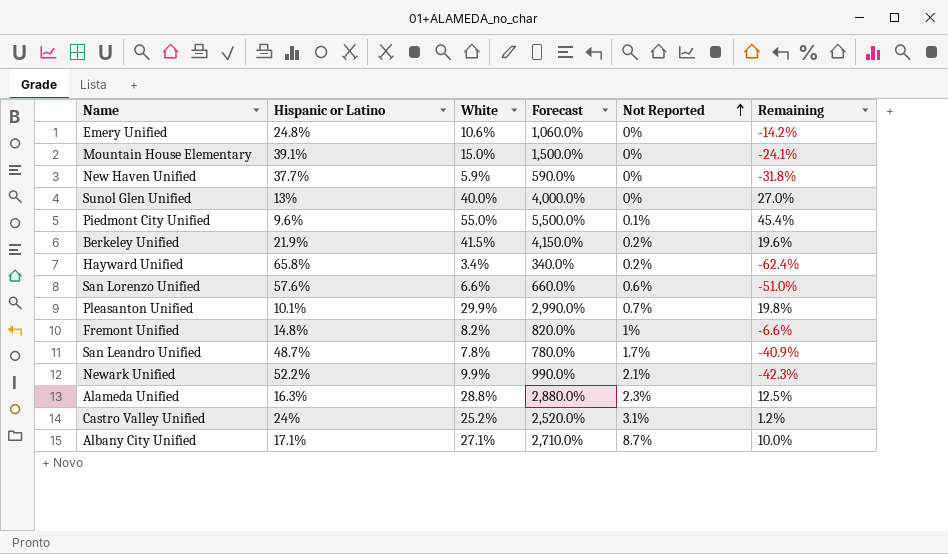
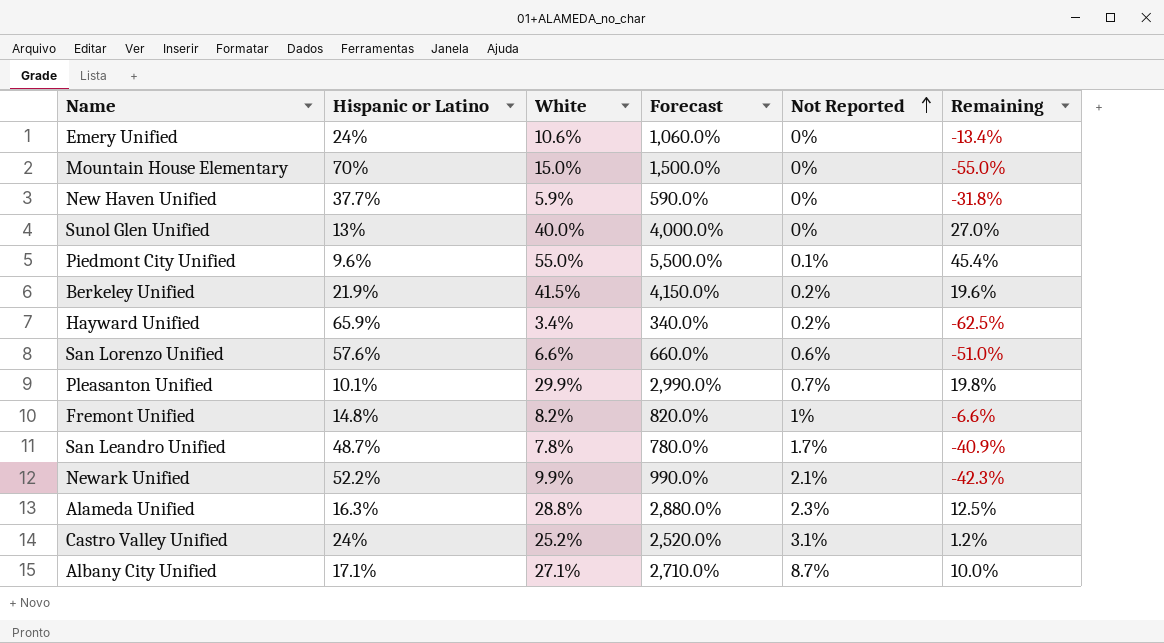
Emery Unified | Hispanic or Latino: 24.8% -> 24%
Emery Unified | Remaining: -14.2% -> -13.4%
Mountain House Elementary | Hispanic or Latino: 39.1% -> 70%
Mountain House Elementary | Remaining: -24.1% -> -55.0%
Hayward Unified | Hispanic or Latino: 65.8% -> 65.9%
Hayward Unified | Remaining: -62.4% -> -62.5%

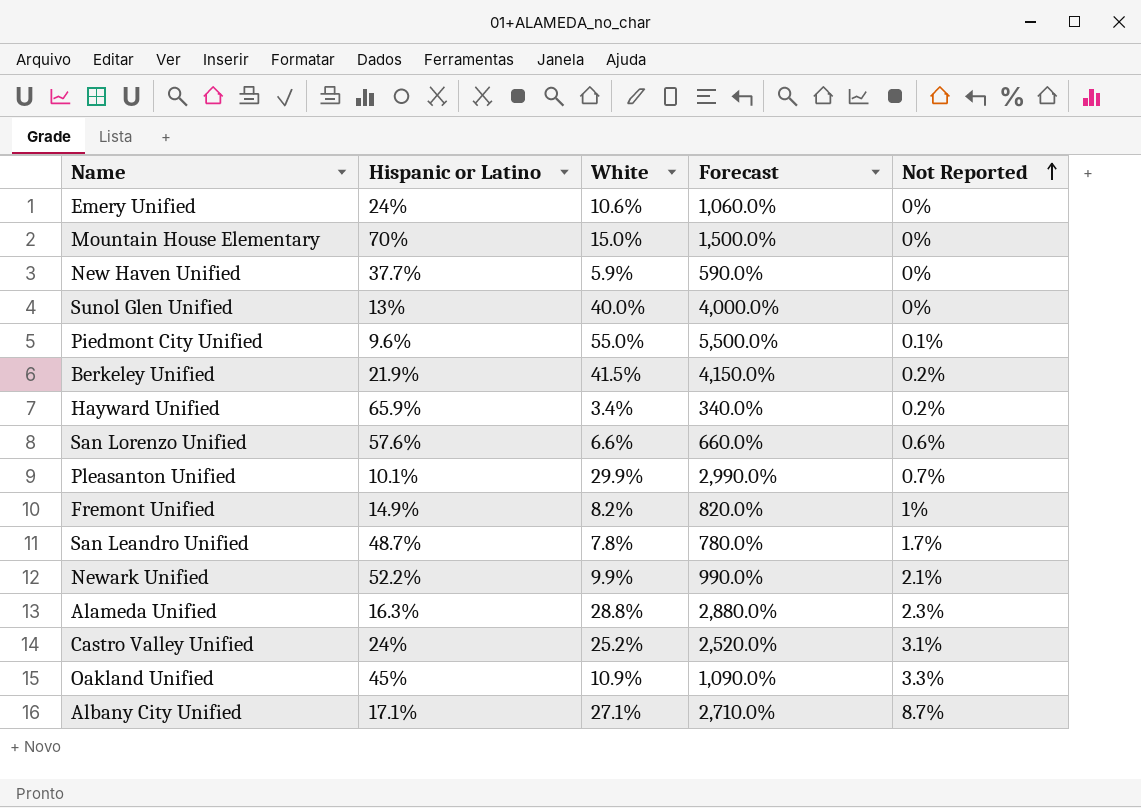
column Remaining | formula: [White] - [Hispanic or Latino] -> none
Fremont Unified | Hispanic or Latino: 14.8% -> 14.9%
row Oakland Unified: none -> 45% | 10.9% | 1,090.0% | 3.3%

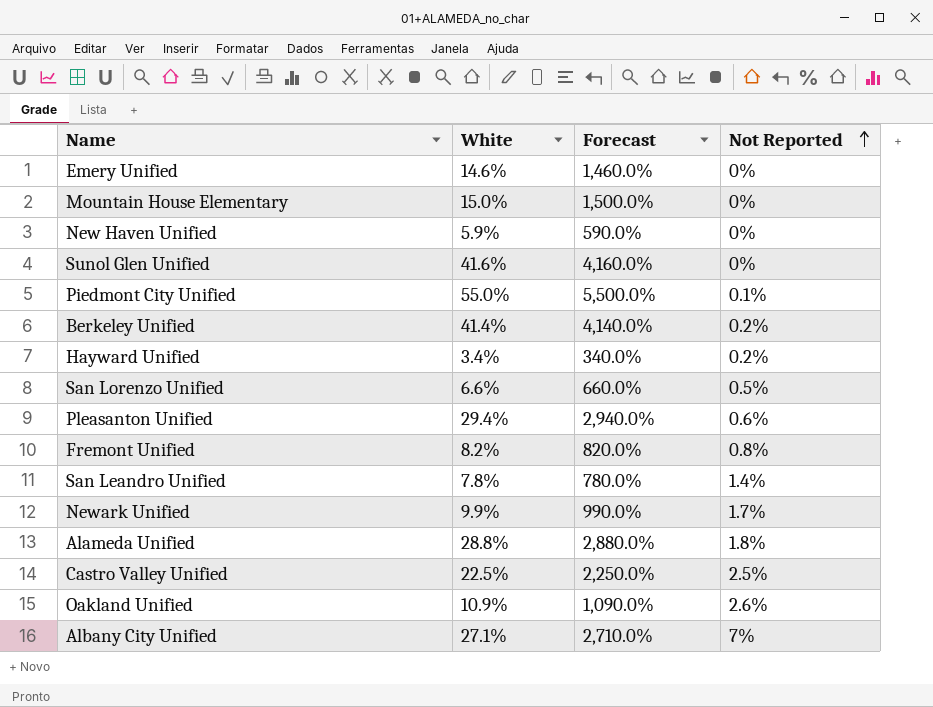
column Hispanic or Latino | position: 2 -> none
Emery Unified | White: 10.6% -> 14.6%
Emery Unified | Forecast: 1,060.0% -> 1,460.0%
Sunol Glen Unified | White: 40.0% -> 41.6%
Sunol Glen Unified | Forecast: 4,000.0% -> 4,160.0%
Berkeley Unified | White: 41.5% -> 41.4%
Berkeley Unified | Forecast: 4,150.0% -> 4,140.0%
San Lorenzo Unified | Not Reported: 0.6% -> 0.5%
Pleasanton Unified | White: 29.9% -> 29.4%
Pleasanton Unified | Forecast: 2,990.0% -> 2,940.0%
Pleasanton Unified | Not Reported: 0.7% -> 0.6%
Fremont Unified | Not Reported: 1% -> 0.8%
San Leandro Unified | Not Reported: 1.7% -> 1.4%
Newark Unified | Not Reported: 2.1% -> 1.7%
Alameda Unified | Not Reported: 2.3% -> 1.8%
Castro Valley Unified | White: 25.2% -> 22.5%
Castro Valley Unified | Forecast: 2,520.0% -> 2,250.0%
Castro Valley Unified | Not Reported: 3.1% -> 2.5%
Oakland Unified | Not Reported: 3.3% -> 2.6%
Albany City Unified | Not Reported: 8.7% -> 7%

